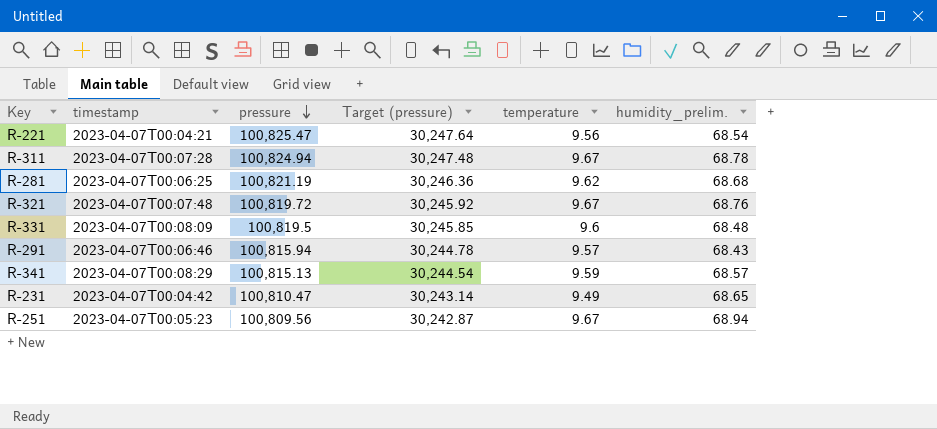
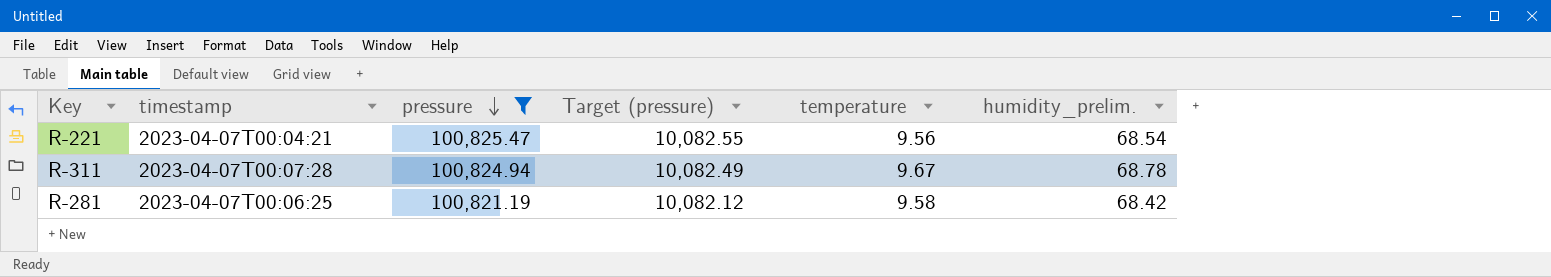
filter: none -> pressure >= 100,821.19
column Target (pressure) | formula: [pressure] * 0.3 -> [pressure] * 0.1
R-281 | temperature: 9.62 -> 9.58
R-281 | humidity_prelim.: 68.68 -> 68.42

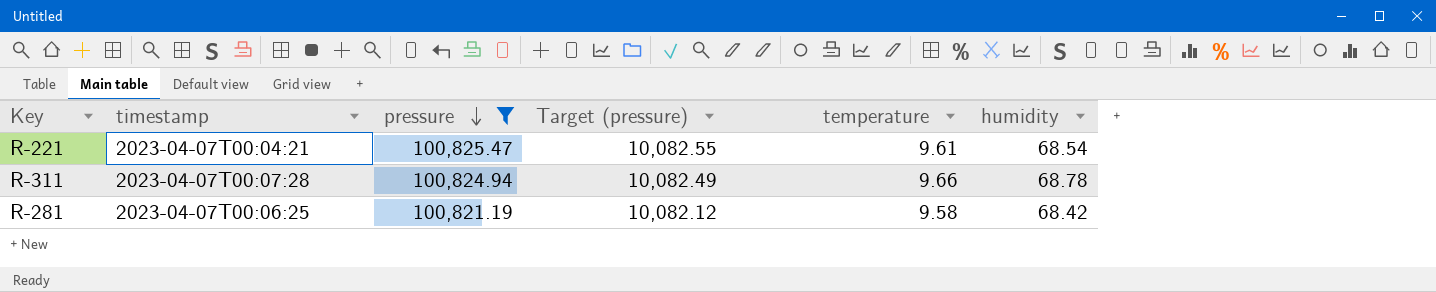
column name: humidity_prelim. -> humidity
R-221 | temperature: 9.56 -> 9.61
R-311 | temperature: 9.67 -> 9.66

